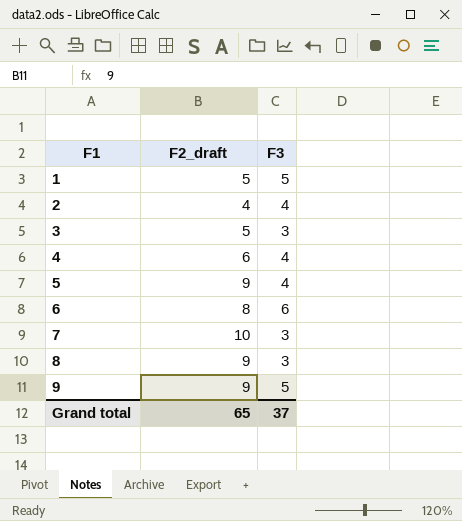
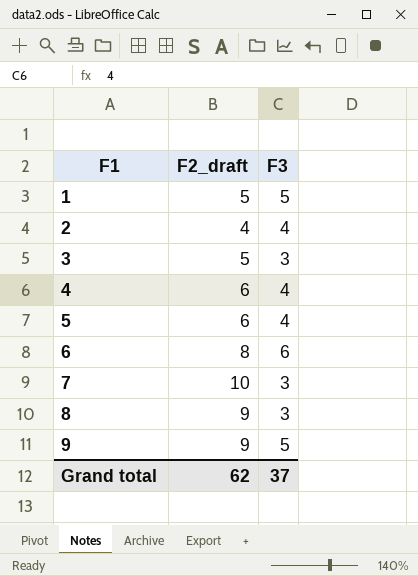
5 | F2_draft: 9 -> 6
Grand total | F2_draft: 65 -> 62

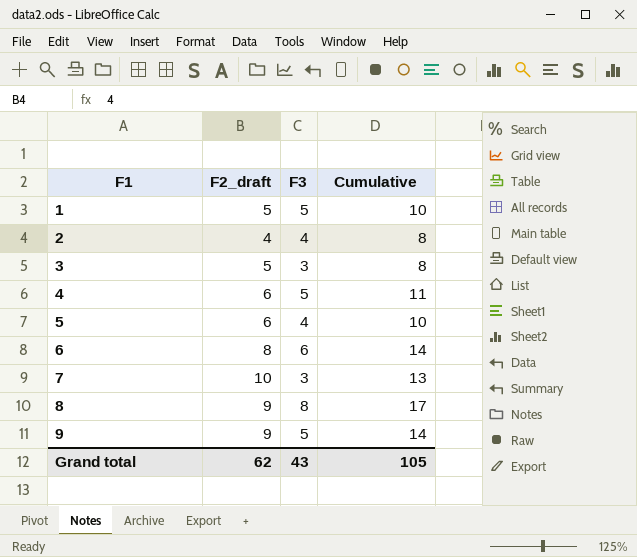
column Cumulative | formula: none -> [F2_draft] + [F3]
4 | F3: 4 -> 5
8 | F3: 3 -> 8
Grand total | F3: 37 -> 43

